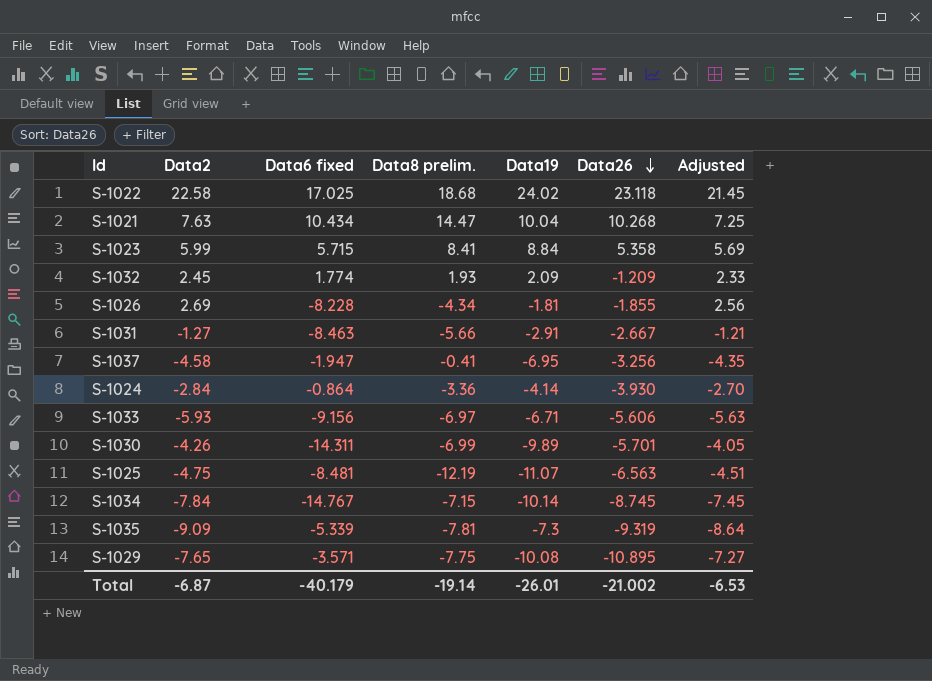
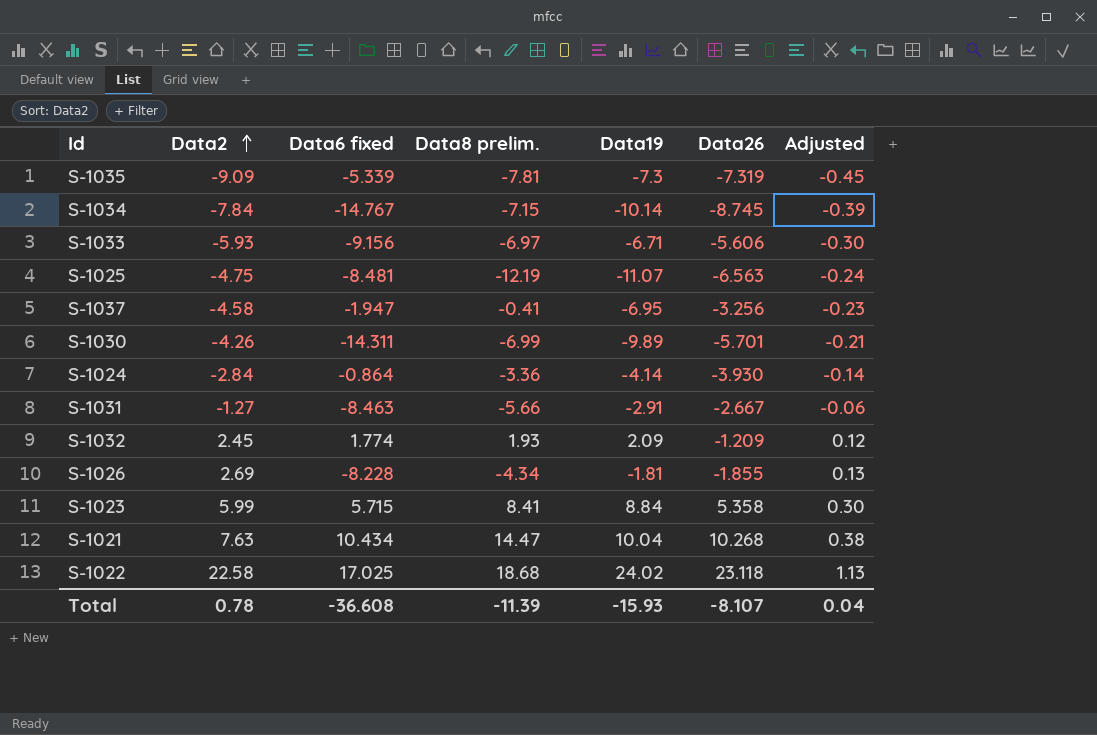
row order: Data26 descending -> Data2 ascending
column Adjusted | formula: [Data2] * 0.95 -> [Data2] * 0.05
row S-1029: -7.65 | -3.571 | -7.75 | -10.08 | -10.895 | -7.27 -> none
S-1035 | Data26: -9.319 -> -7.319
Total | Data2: -6.87 -> 0.78
Total | Data6 fixed: -40.179 -> -36.608
Total | Data8 prelim.: -19.14 -> -11.39
Total | Data19: -26.01 -> -15.93
Total | Data26: -21.002 -> -8.107
Total | Adjusted: -6.53 -> 0.04

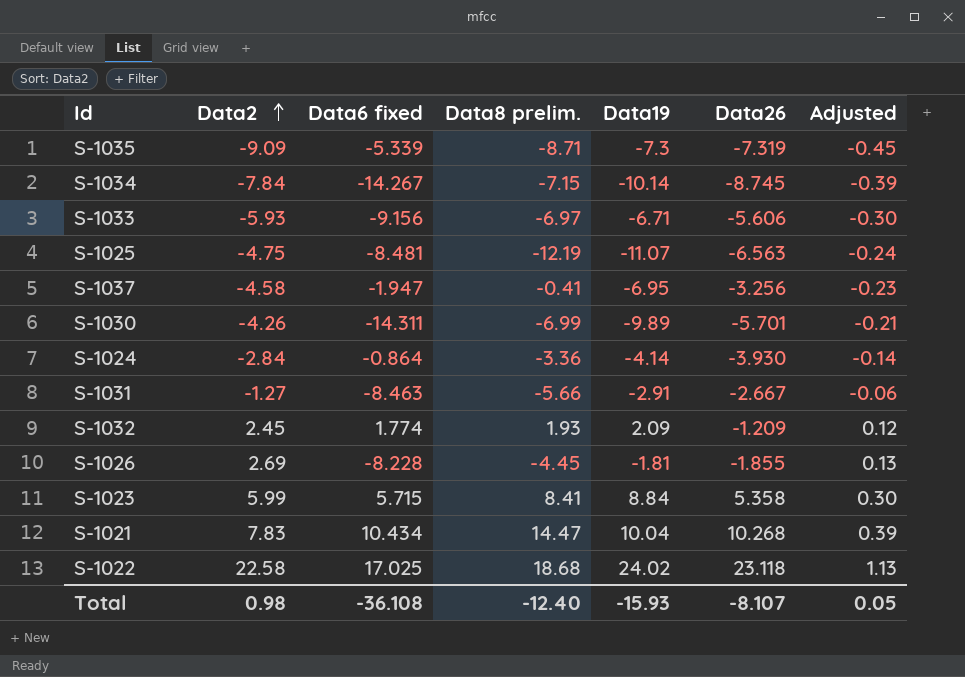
S-1035 | Data8 prelim.: -7.81 -> -8.71
S-1034 | Data6 fixed: -14.767 -> -14.267
S-1026 | Data8 prelim.: -4.34 -> -4.45
S-1021 | Data2: 7.63 -> 7.83
S-1021 | Adjusted: 0.38 -> 0.39
Total | Data2: 0.78 -> 0.98
Total | Data6 fixed: -36.608 -> -36.108
Total | Data8 prelim.: -11.39 -> -12.40
Total | Adjusted: 0.04 -> 0.05

